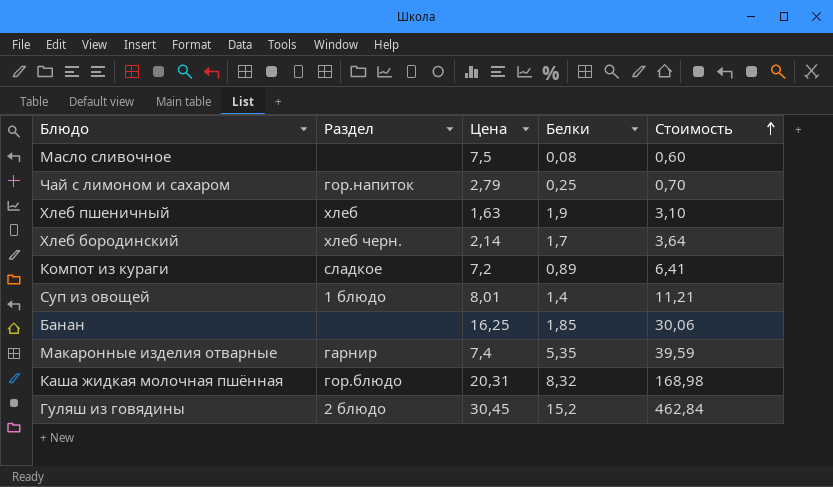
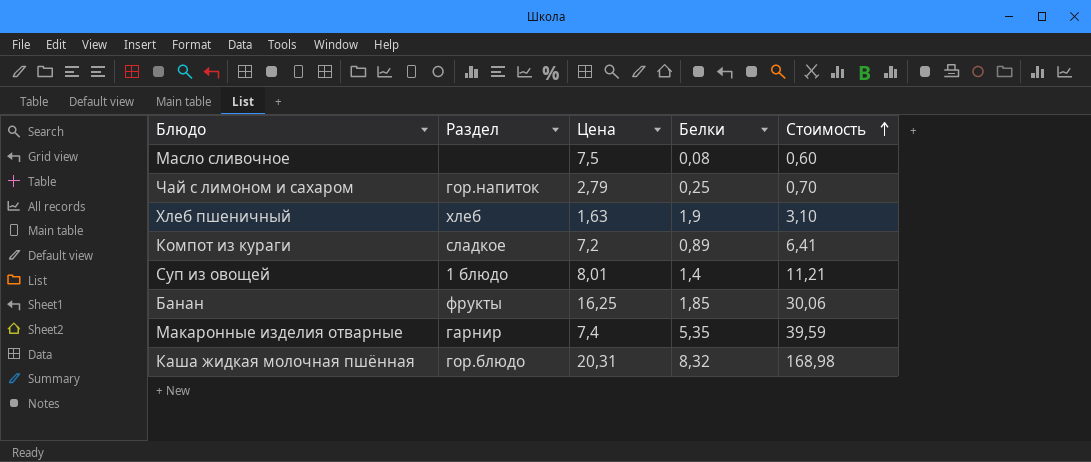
row Хлеб бородинский: хлеб черн. | 2,14 | 1,7 | 3,64 -> none
row Гуляш из говядины: 2 блюдо | 30,45 | 15,2 | 462,84 -> none
Банан | Раздел: none -> фрукты

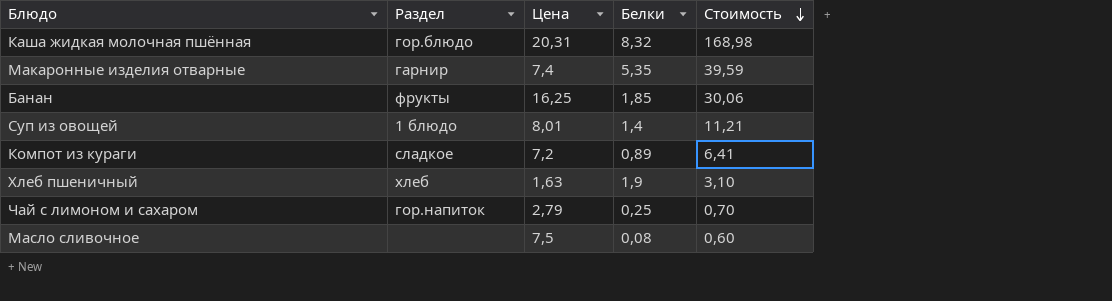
row order: Стоимость ascending -> Стоимость descending

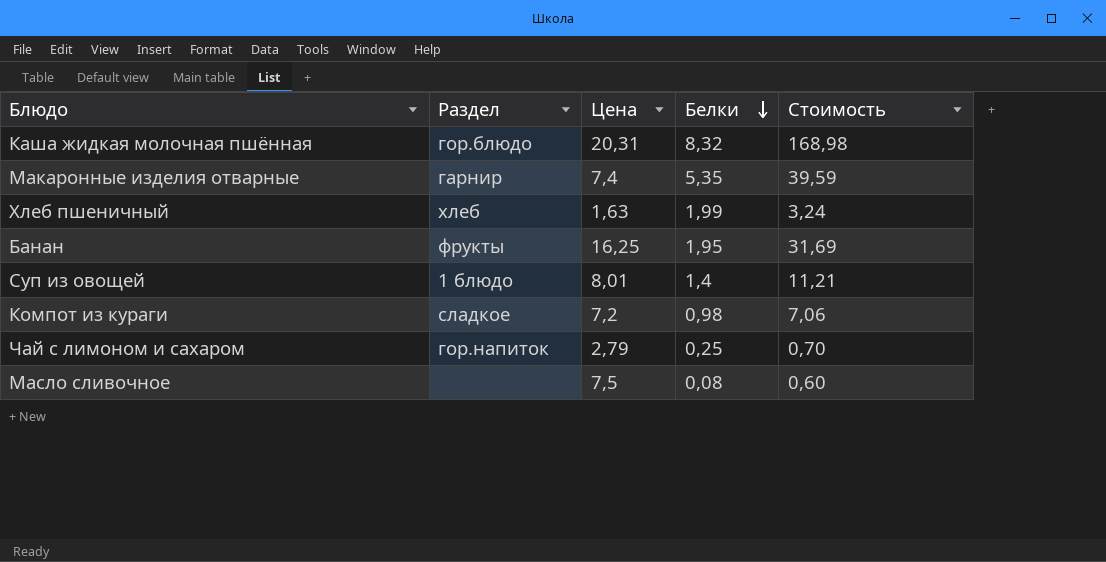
row order: Стоимость descending -> Белки descending
Хлеб пшеничный | Белки: 1,9 -> 1,99
Хлеб пшеничный | Стоимость: 3,10 -> 3,24
Банан | Белки: 1,85 -> 1,95
Банан | Стоимость: 30,06 -> 31,69
Компот из кураги | Белки: 0,89 -> 0,98
Компот из кураги | Стоимость: 6,41 -> 7,06

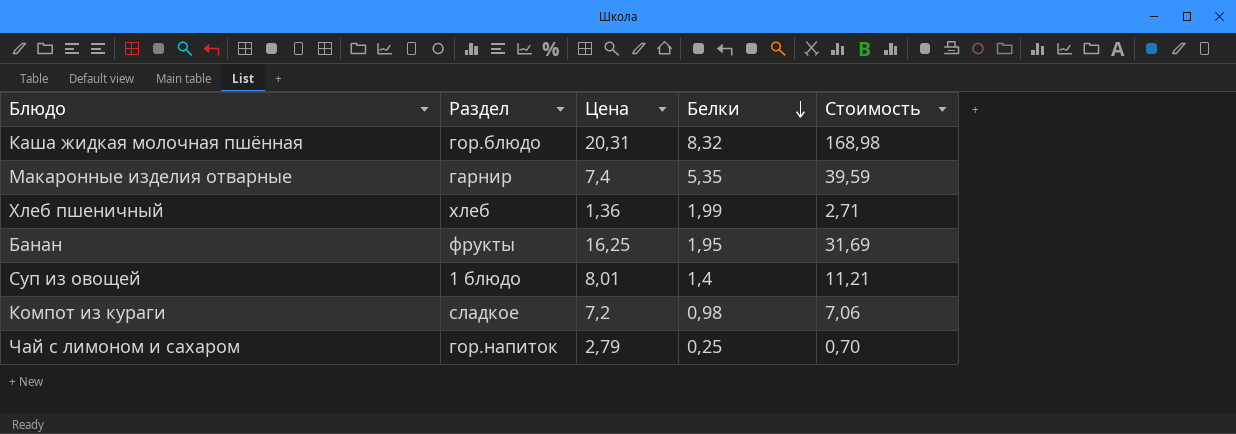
row Масло сливочное: none | 7,5 | 0,08 | 0,60 -> none
Хлеб пшеничный | Цена: 1,63 -> 1,36
Хлеб пшеничный | Стоимость: 3,24 -> 2,71

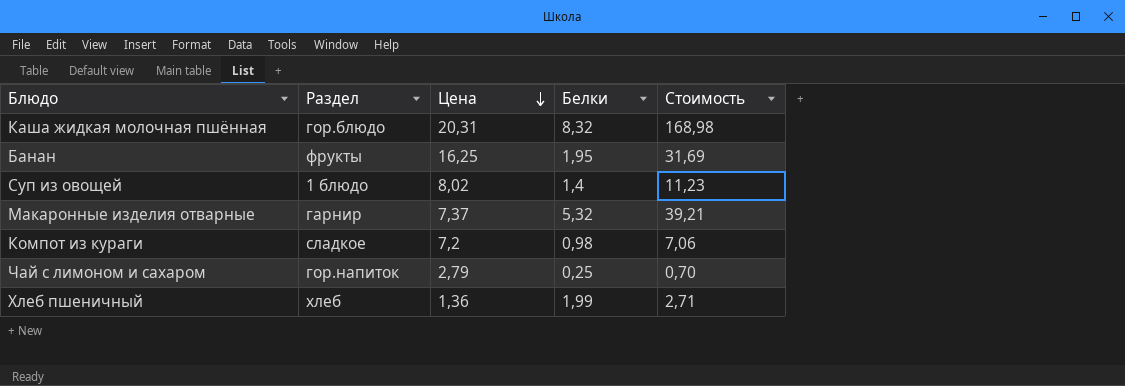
row order: Белки descending -> Цена descending
Суп из овощей | Цена: 8,01 -> 8,02
Суп из овощей | Стоимость: 11,21 -> 11,23
Макаронные изделия отварные | Цена: 7,4 -> 7,37
Макаронные изделия отварные | Белки: 5,35 -> 5,32
Макаронные изделия отварные | Стоимость: 39,59 -> 39,21

